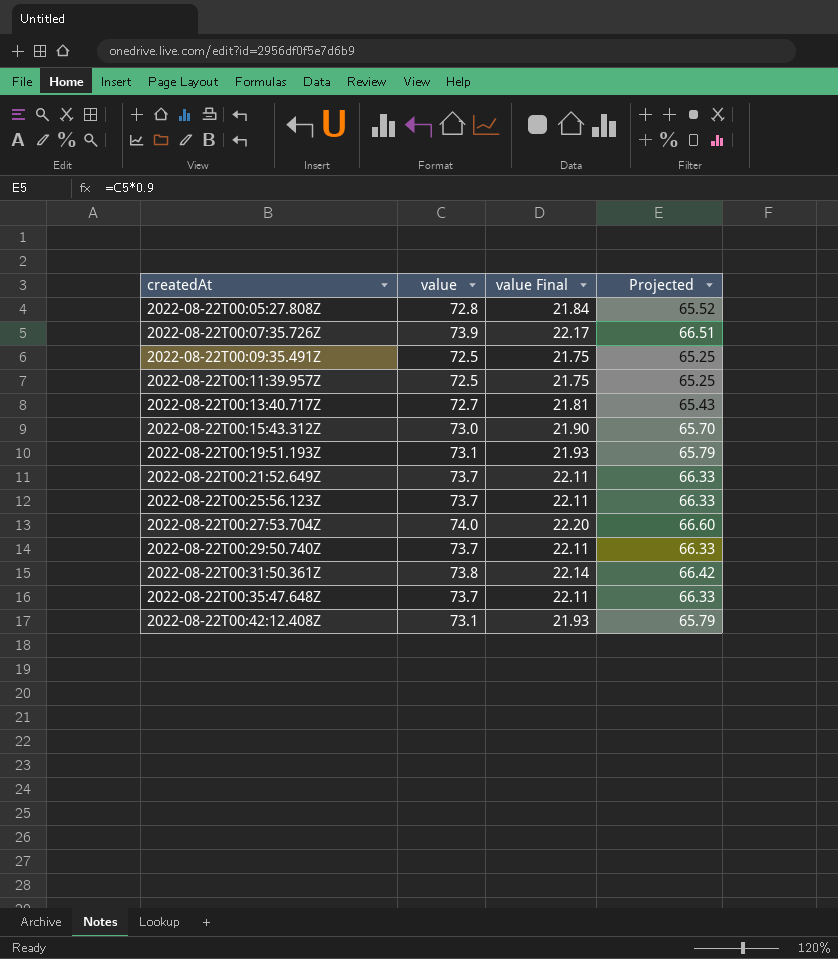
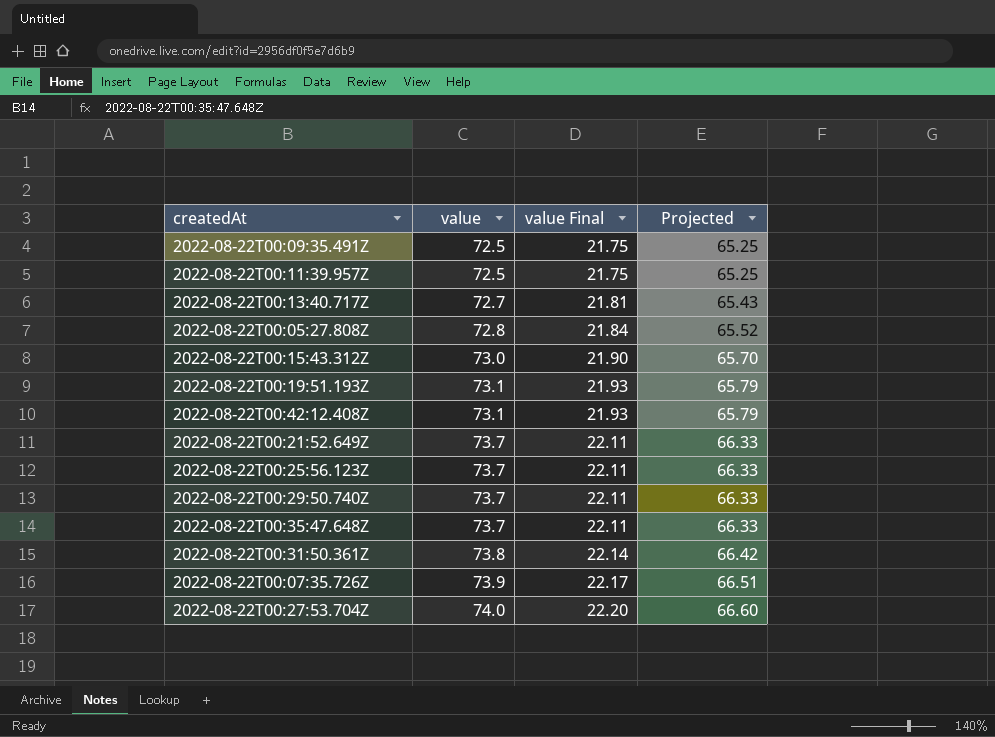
row order: createdAt ascending -> value ascending

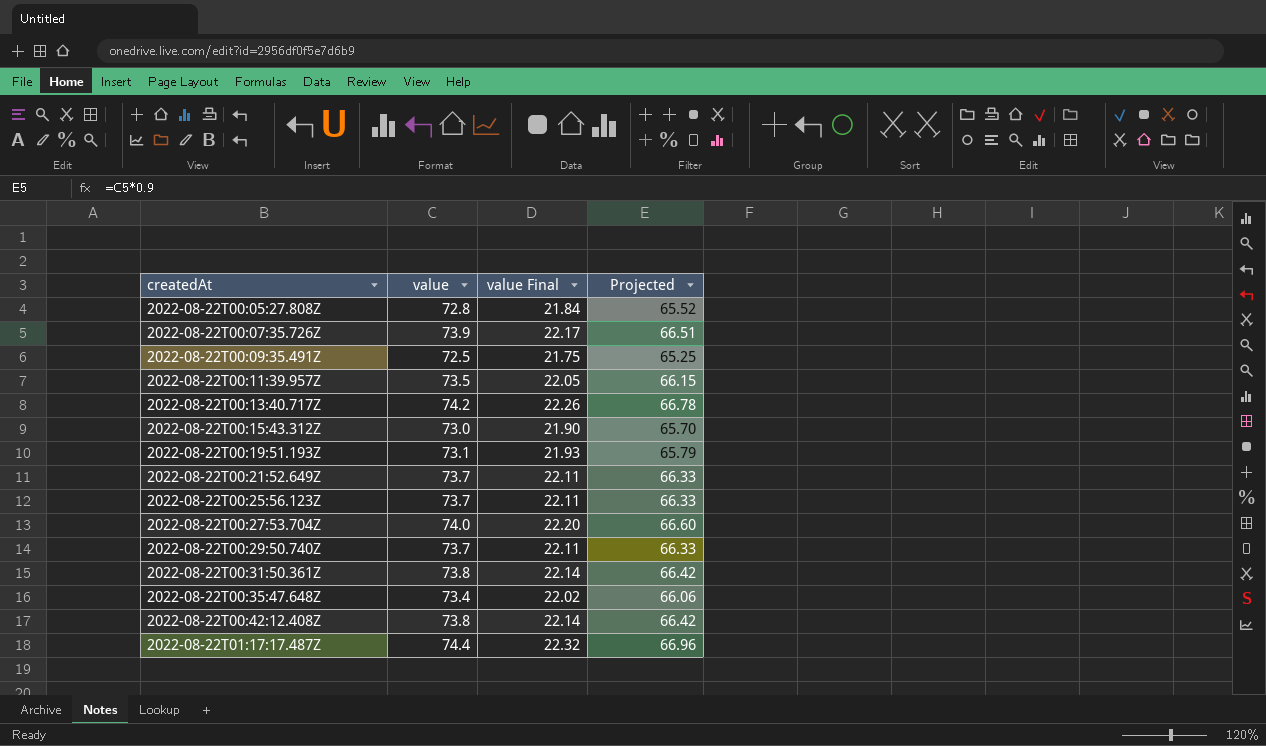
row order: value ascending -> createdAt ascending
2022-08-22T00:11:39.957Z | value: 72.5 -> 73.5
2022-08-22T00:11:39.957Z | value Final: 21.75 -> 22.05
2022-08-22T00:11:39.957Z | Projected: 65.25 -> 66.15
2022-08-22T00:13:40.717Z | value: 72.7 -> 74.2
2022-08-22T00:13:40.717Z | value Final: 21.81 -> 22.26
2022-08-22T00:13:40.717Z | Projected: 65.43 -> 66.78
2022-08-22T00:35:47.648Z | value: 73.7 -> 73.4
2022-08-22T00:35:47.648Z | value Final: 22.11 -> 22.02
2022-08-22T00:35:47.648Z | Projected: 66.33 -> 66.06
2022-08-22T00:42:12.408Z | value: 73.1 -> 73.8
2022-08-22T00:42:12.408Z | value Final: 21.93 -> 22.14
2022-08-22T00:42:12.408Z | Projected: 65.79 -> 66.42
row 2022-08-22T01:17:17.487Z: none -> 74.4 | 22.32 | 66.96

